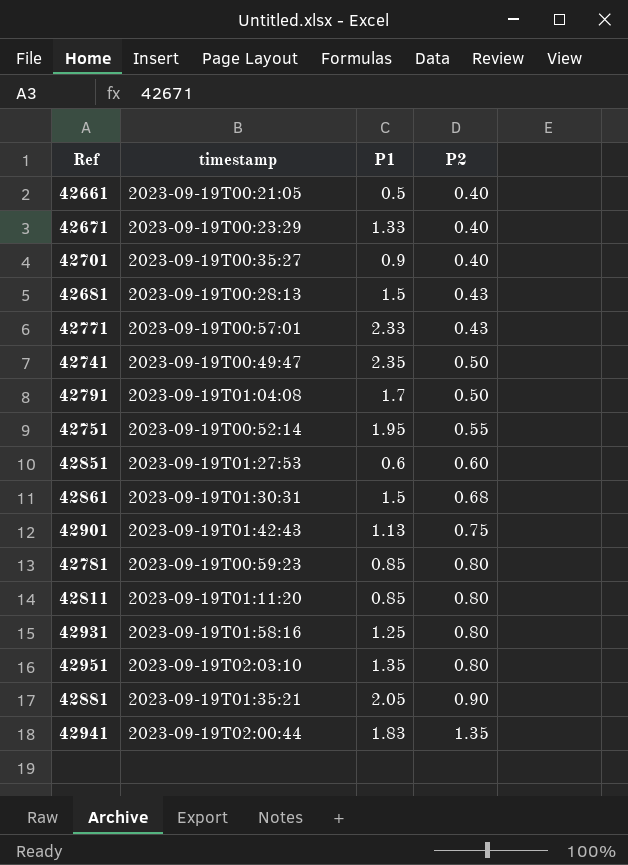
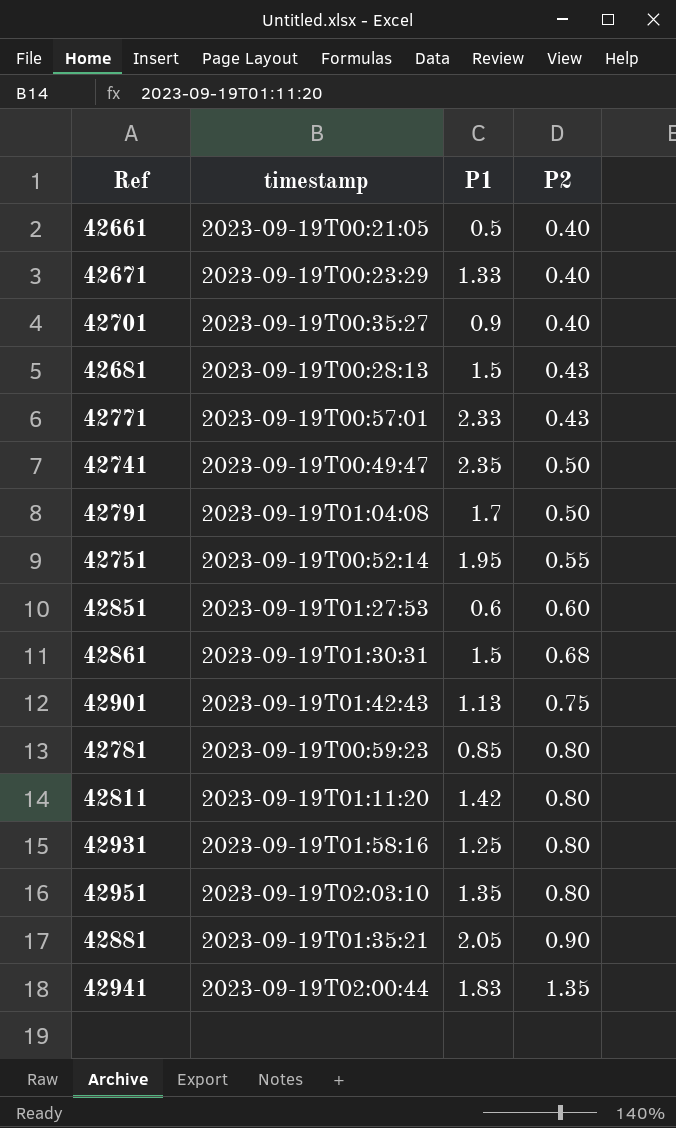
42811 | P1: 0.85 -> 1.42

